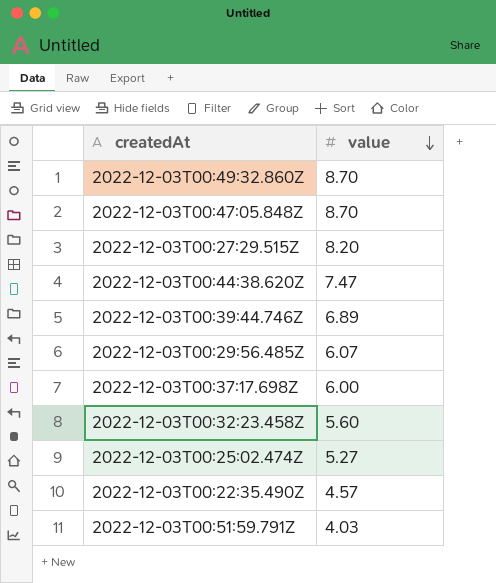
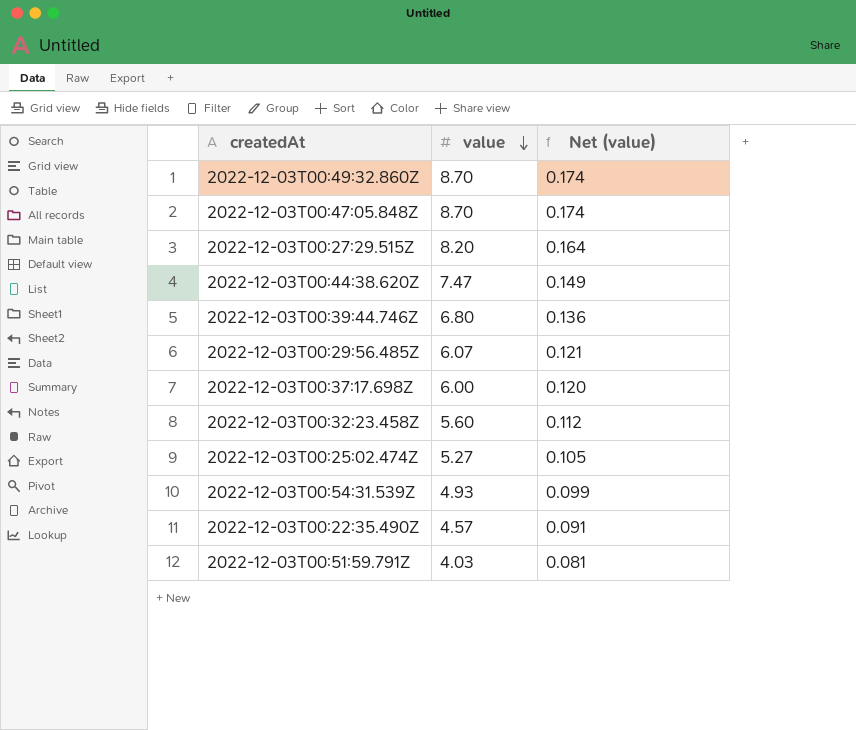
column Net (value) | formula: none -> [value] * 0.02
2022-12-03T00:39:44.746Z | value: 6.89 -> 6.80
row 2022-12-03T00:54:31.539Z: none -> 4.93 | 0.099

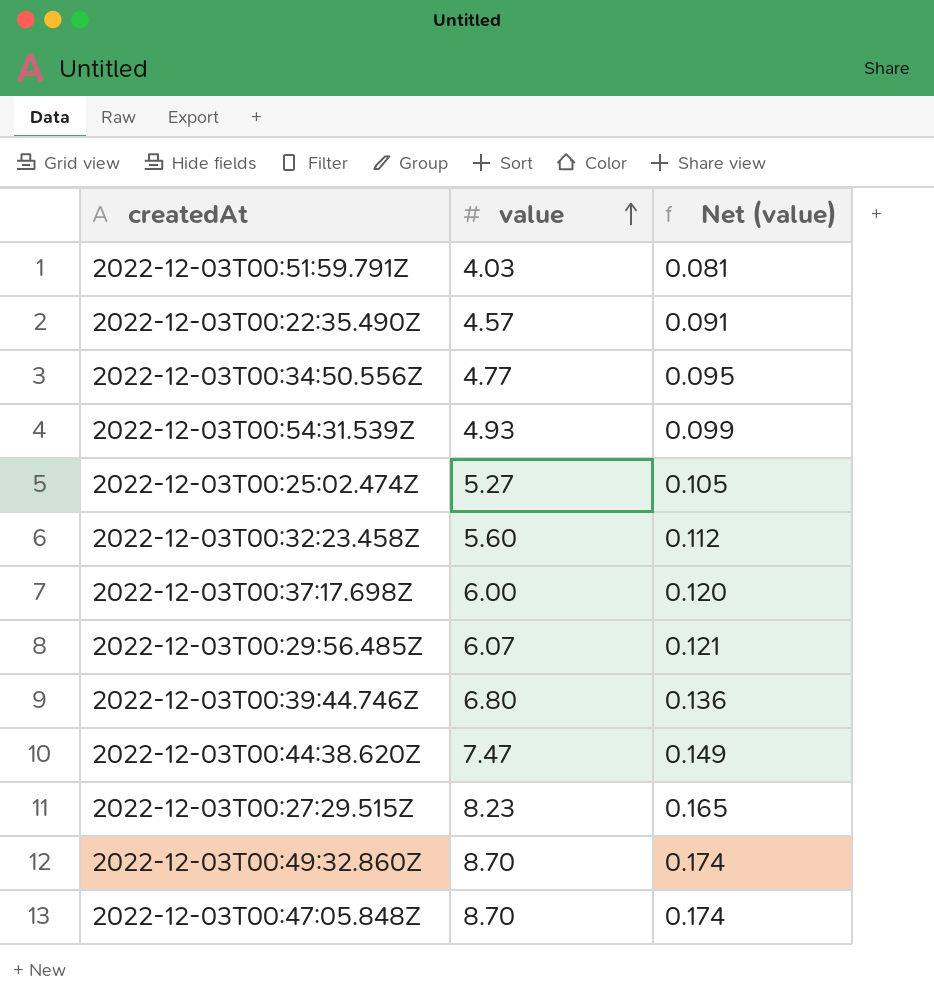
row order: value descending -> value ascending
row 2022-12-03T00:34:50.556Z: none -> 4.77 | 0.095
2022-12-03T00:27:29.515Z | value: 8.20 -> 8.23
2022-12-03T00:27:29.515Z | Net (value): 0.164 -> 0.165

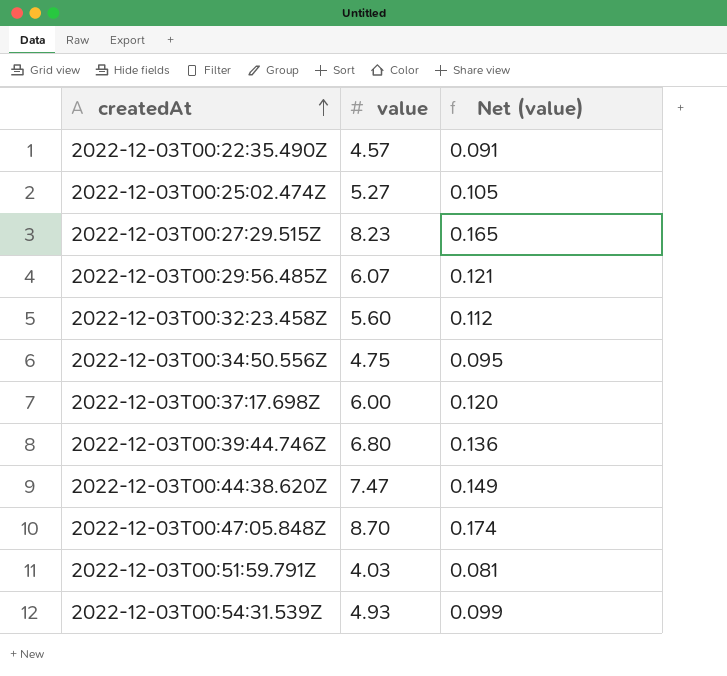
row order: value ascending -> createdAt ascending
row 2022-12-03T00:49:32.860Z: 8.70 | 0.174 -> none
2022-12-03T00:34:50.556Z | value: 4.77 -> 4.75

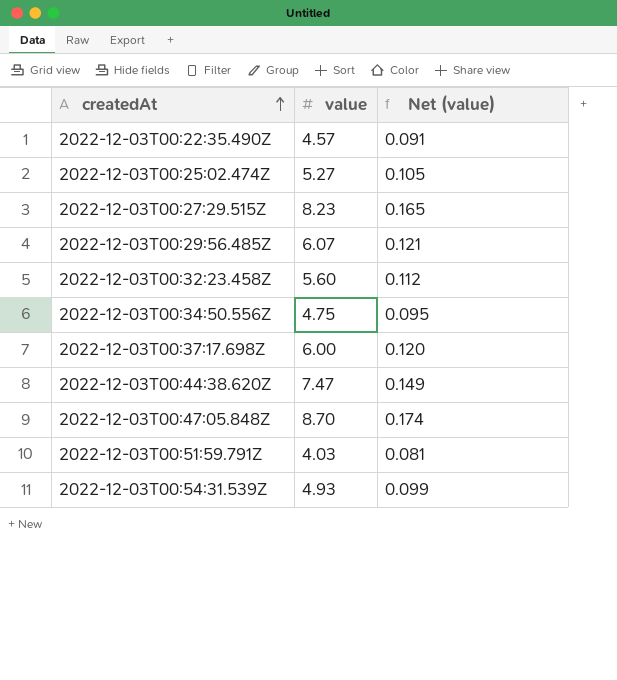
row 2022-12-03T00:39:44.746Z: 6.80 | 0.136 -> none

